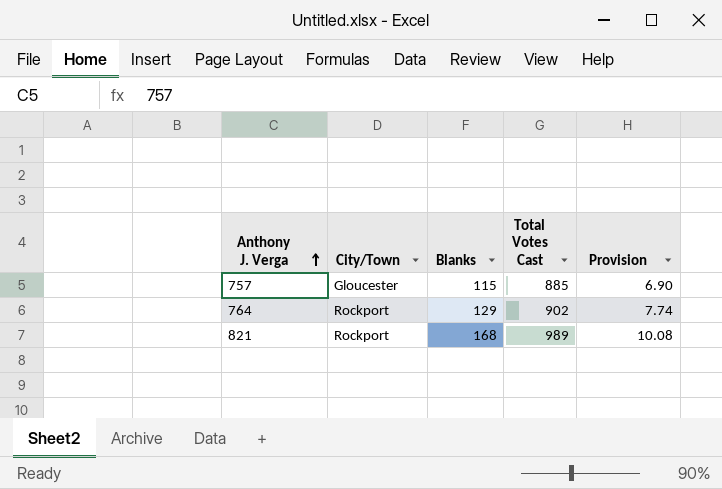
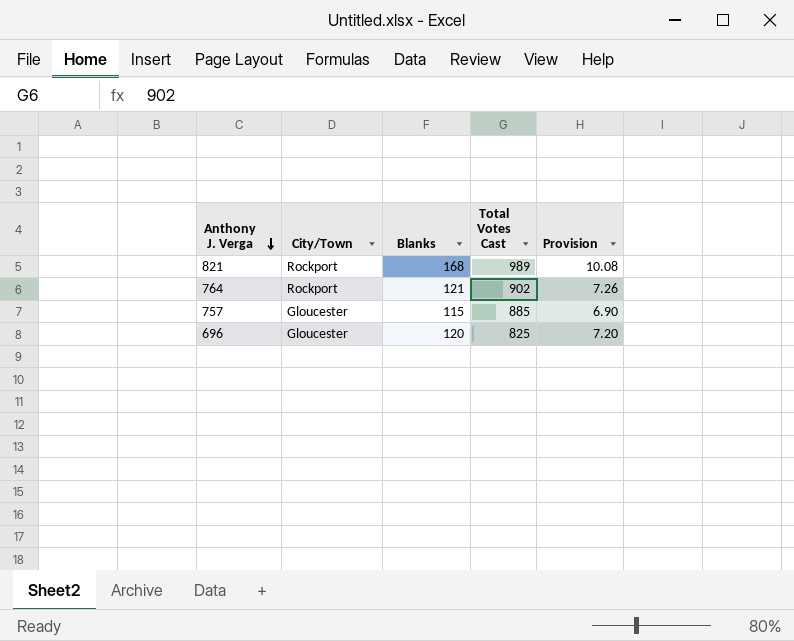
row order: Anthony J. Verga ascending -> Anthony J. Verga descending
764 | Blanks: 129 -> 121
764 | Provision: 7.74 -> 7.26
row 696: none -> Gloucester | 120 | 825 | 7.20

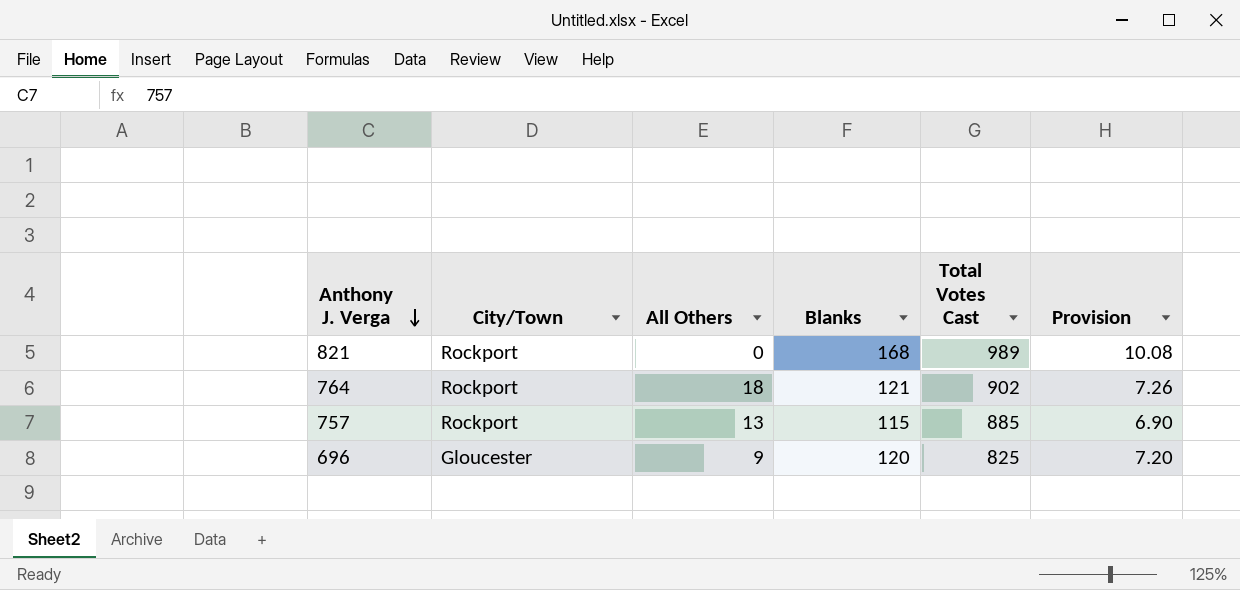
column All Others | position: none -> 3
757 | City/Town: Gloucester -> Rockport

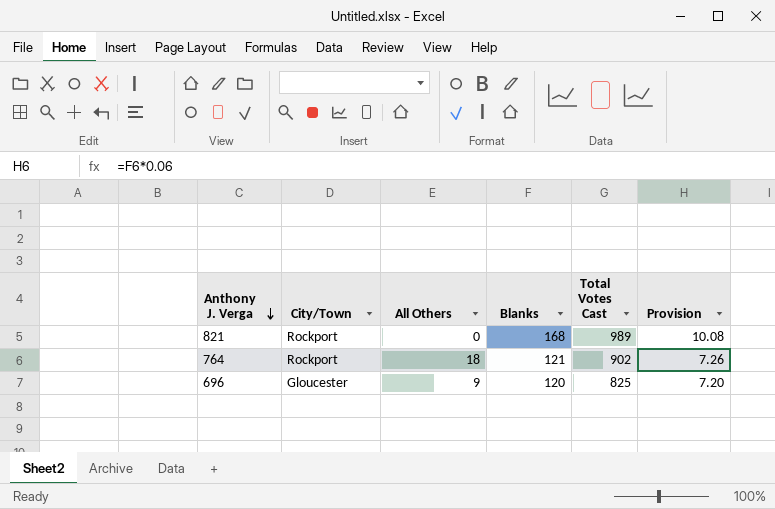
row 757: Rockport | 13 | 115 | 885 | 6.90 -> none

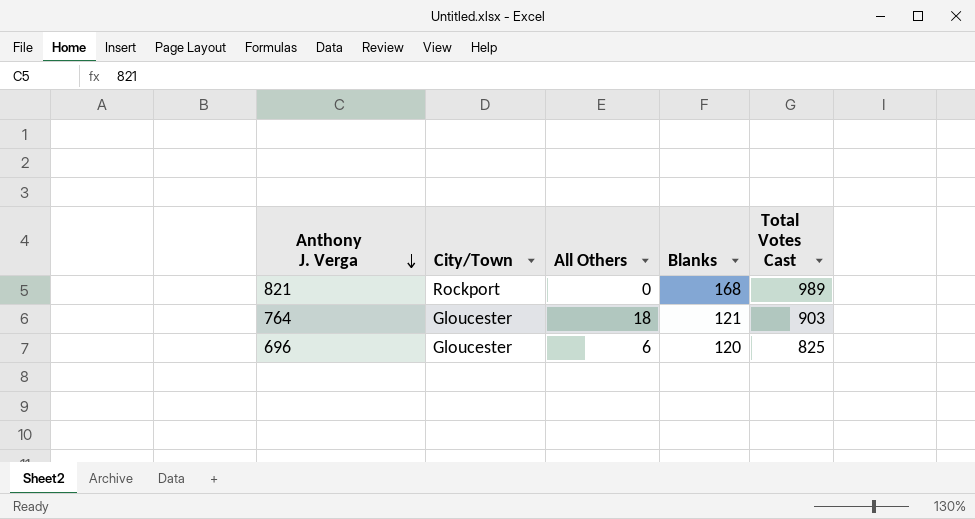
column Provision | formula: [Blanks] * 0.06 -> none
764 | City/Town: Rockport -> Gloucester
764 | Total Votes Cast: 902 -> 903
696 | All Others: 9 -> 6

